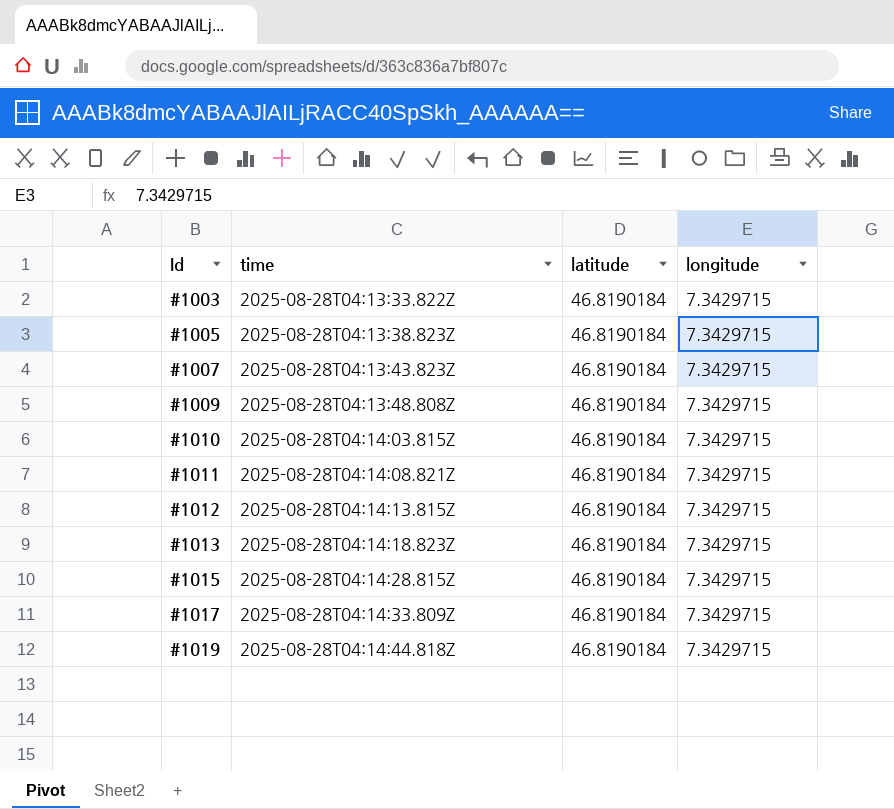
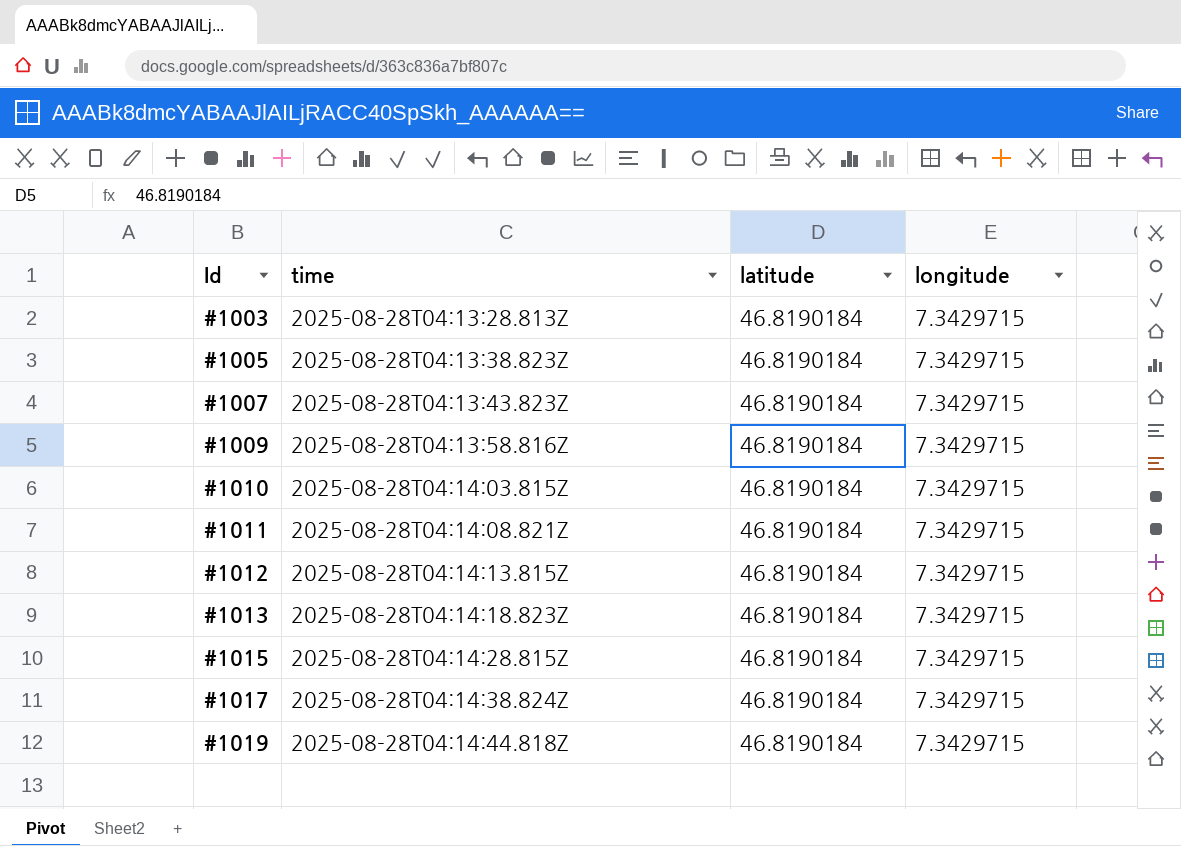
#1003 | time: 2025-08-28T04:13:33.822Z -> 2025-08-28T04:13:28.813Z
#1009 | time: 2025-08-28T04:13:48.808Z -> 2025-08-28T04:13:58.816Z
#1017 | time: 2025-08-28T04:14:33.809Z -> 2025-08-28T04:14:38.824Z

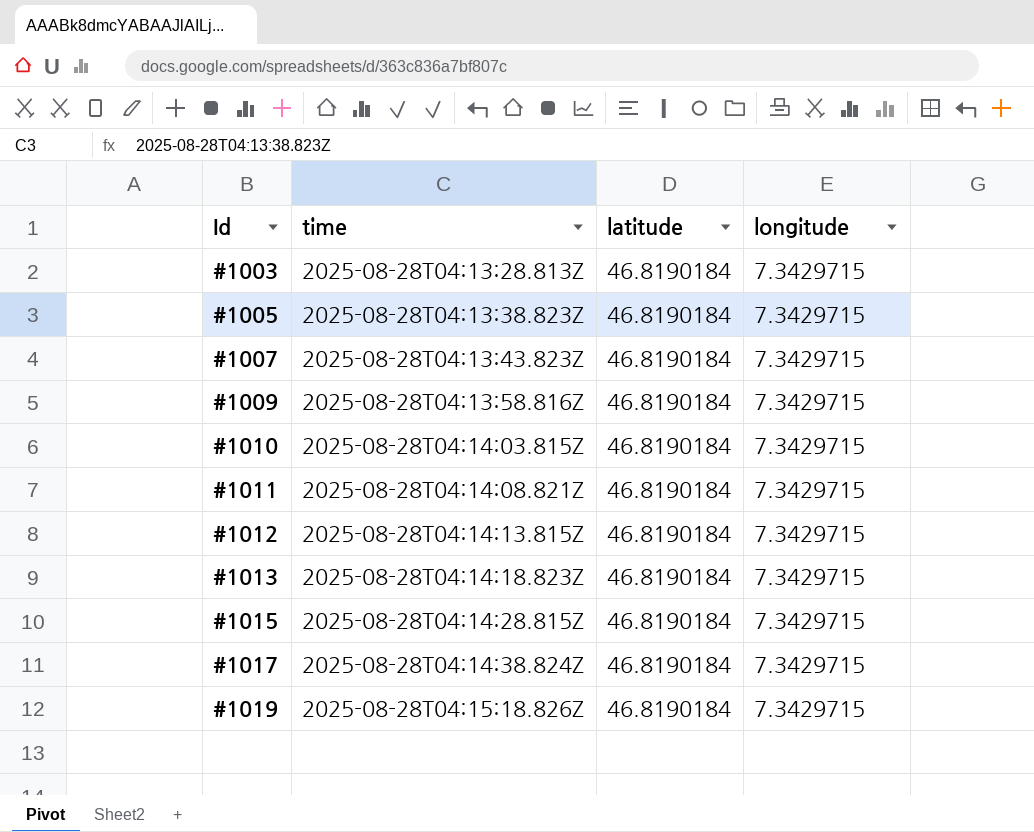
#1019 | time: 2025-08-28T04:14:44.818Z -> 2025-08-28T04:15:18.826Z

